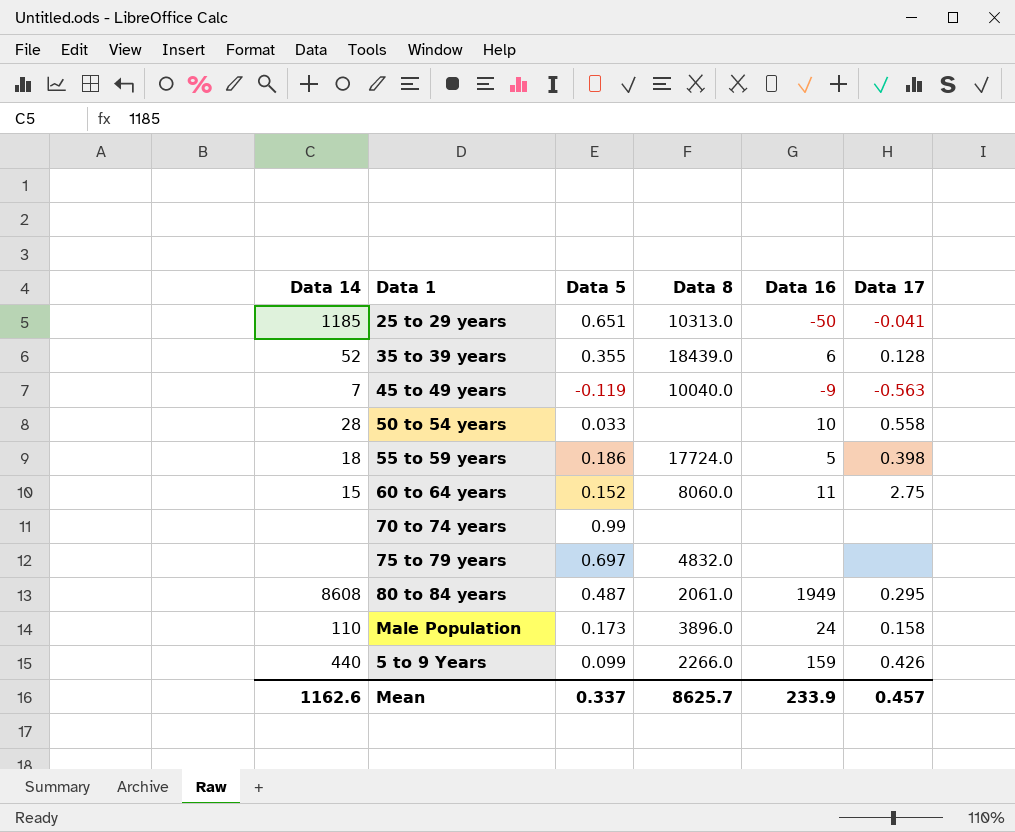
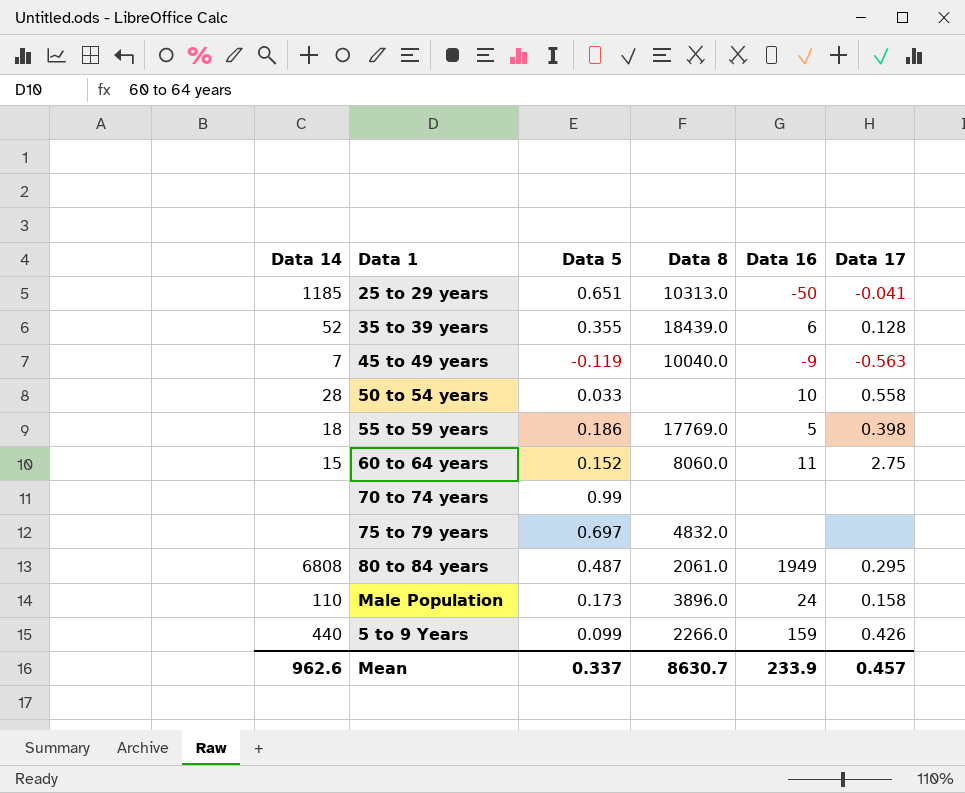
55 to 59 years | Data 8: 17724.0 -> 17769.0
80 to 84 years | Data 14: 8608 -> 6808
Mean | Data 14: 1162.6 -> 962.6
Mean | Data 8: 8625.7 -> 8630.7

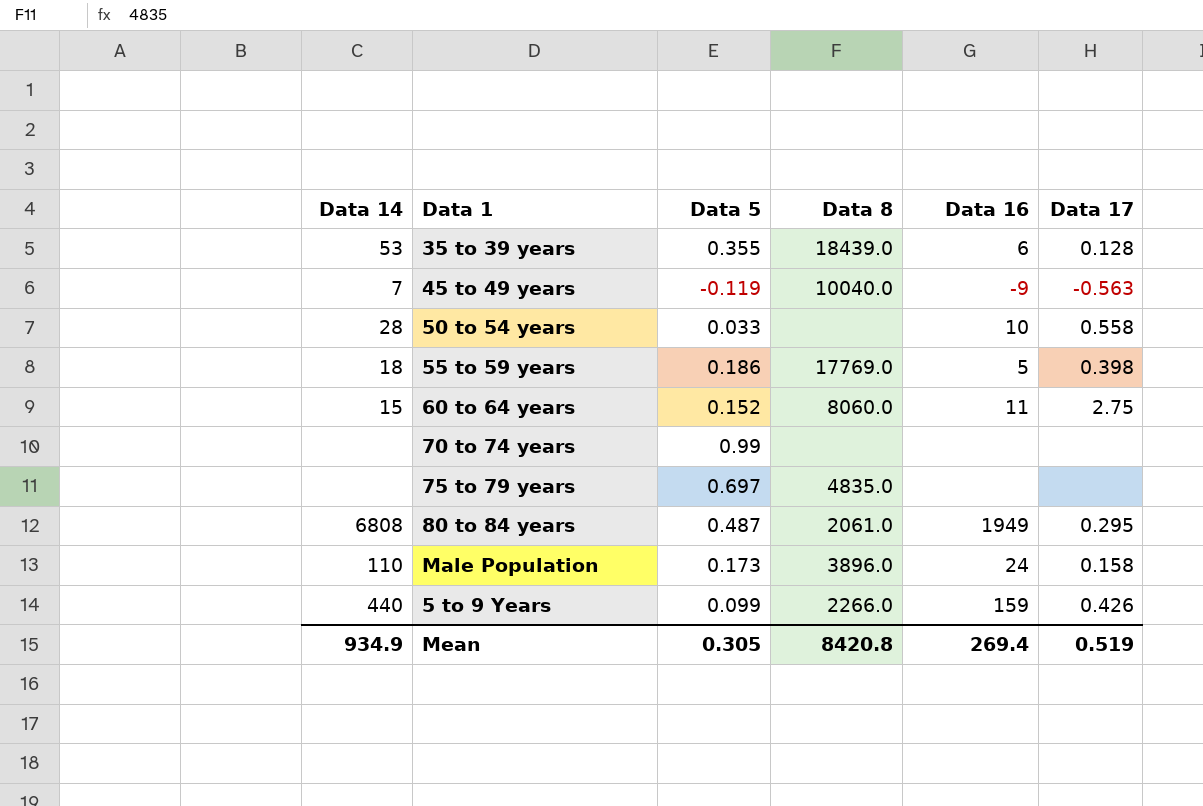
row 25 to 29 years: 1185 | 0.651 | 10313.0 | -50 | -0.041 -> none
35 to 39 years | Data 14: 52 -> 53
75 to 79 years | Data 8: 4832.0 -> 4835.0
Mean | Data 14: 962.6 -> 934.9
Mean | Data 5: 0.337 -> 0.305
Mean | Data 8: 8630.7 -> 8420.8
Mean | Data 16: 233.9 -> 269.4
Mean | Data 17: 0.457 -> 0.519

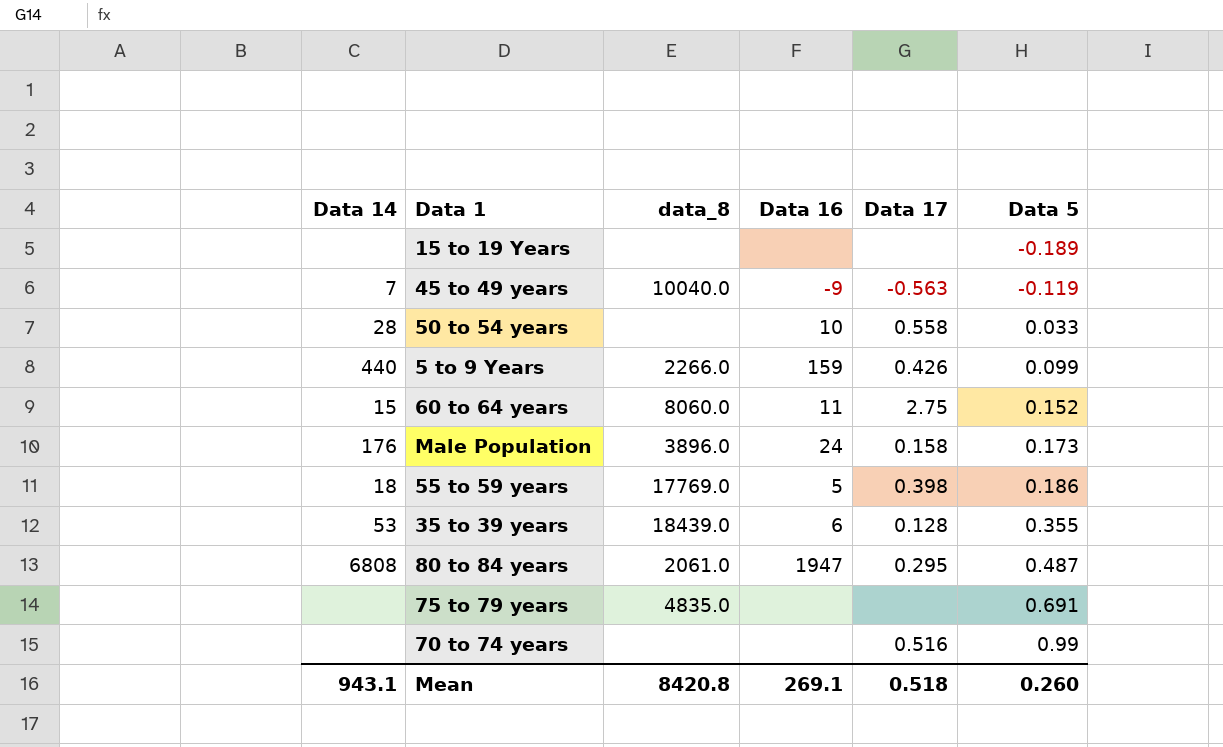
row order: none -> Data 5 ascending
column name: Data 8 -> data_8
column Data 5 | position: 3 -> 6
row 15 to 19 Years: none -> none | none | none | none | -0.189
Male Population | Data 14: 110 -> 176
80 to 84 years | Data 16: 1949 -> 1947
75 to 79 years | Data 5: 0.697 -> 0.691
70 to 74 years | Data 17: none -> 0.516
Mean | Data 14: 934.9 -> 943.1
Mean | Data 16: 269.4 -> 269.1
Mean | Data 17: 0.519 -> 0.518
Mean | Data 5: 0.305 -> 0.260

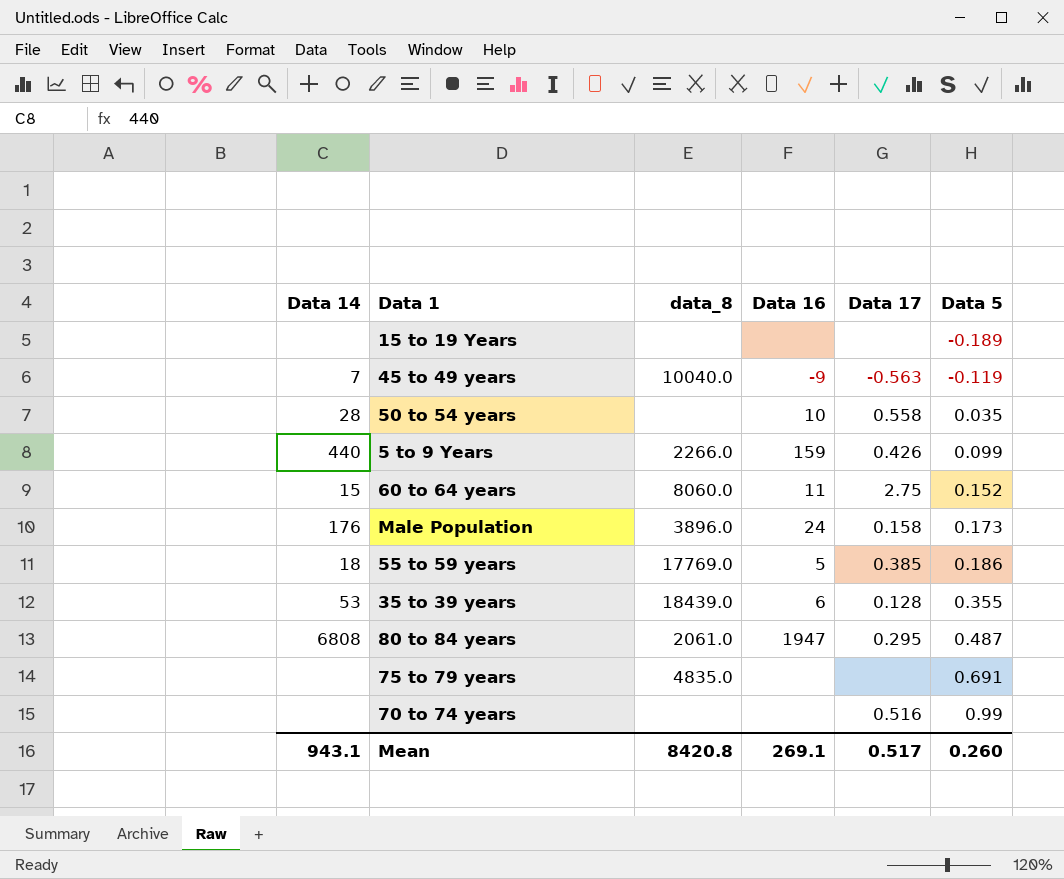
50 to 54 years | Data 5: 0.033 -> 0.035
55 to 59 years | Data 17: 0.398 -> 0.385
Mean | Data 17: 0.518 -> 0.517

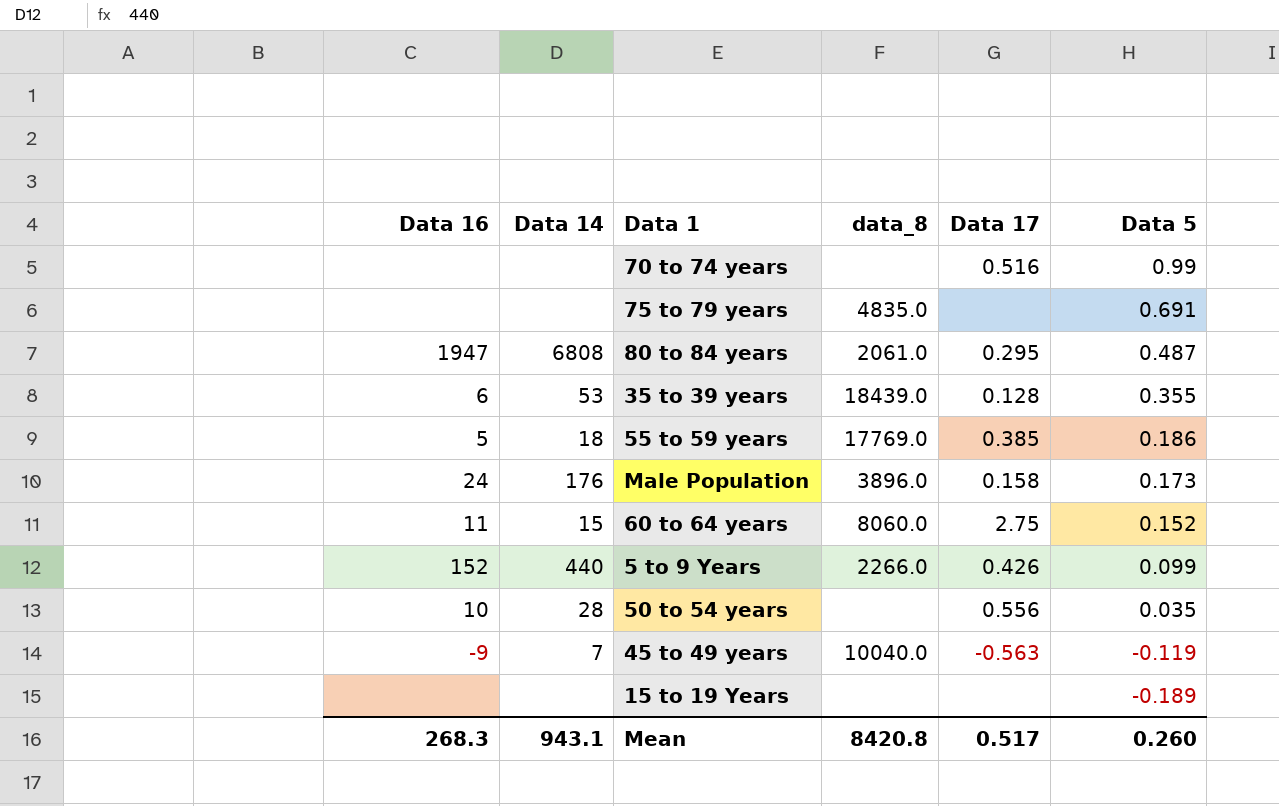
row order: Data 5 ascending -> Data 5 descending
column Data 16 | position: 4 -> 1
5 to 9 Years | Data 16: 159 -> 152
50 to 54 years | Data 17: 0.558 -> 0.556
Mean | Data 16: 269.1 -> 268.3

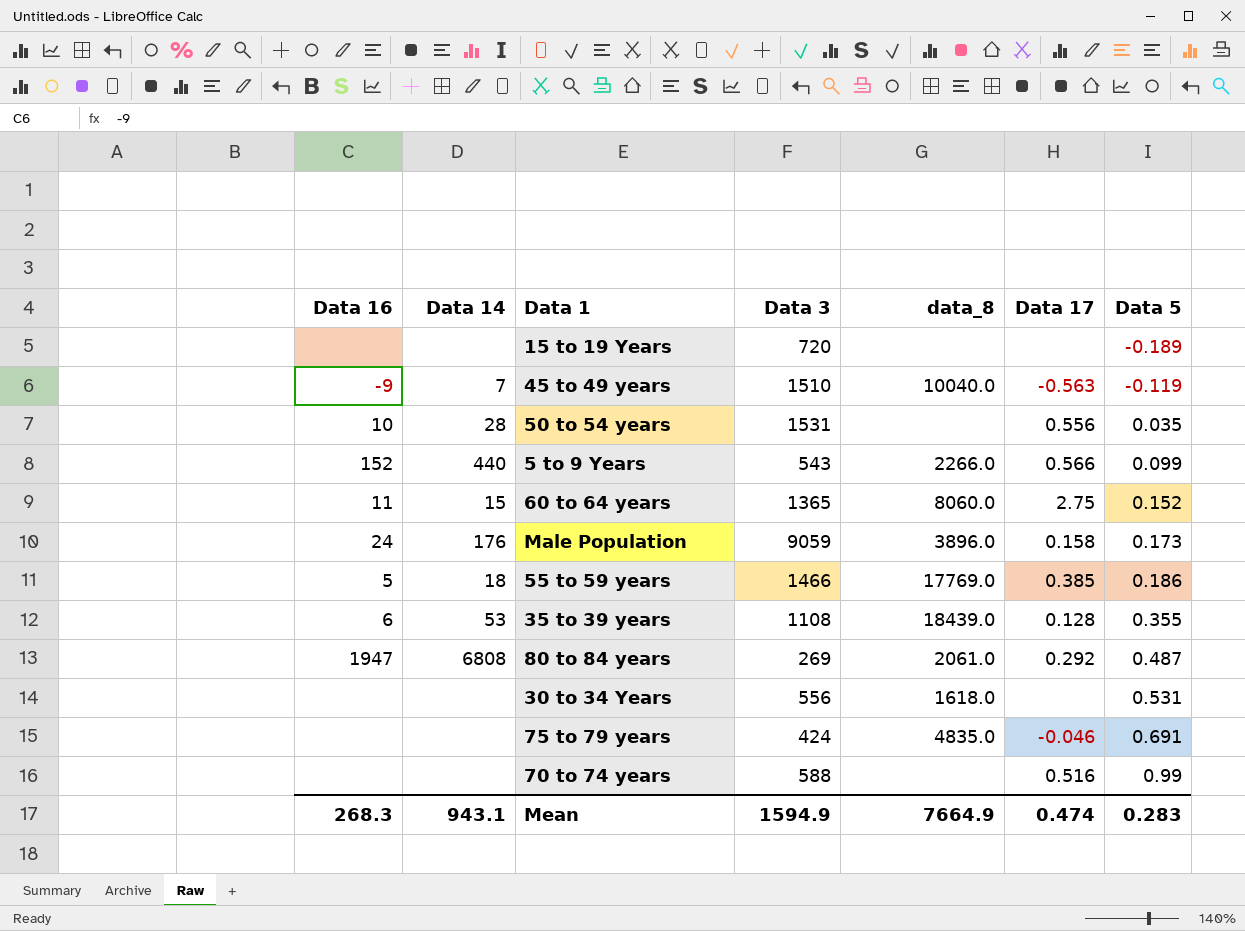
row order: Data 5 descending -> Data 5 ascending
column Data 3 | position: none -> 4
5 to 9 Years | Data 17: 0.426 -> 0.566
80 to 84 years | Data 17: 0.295 -> 0.292
row 30 to 34 Years: none -> none | none | 556 | 1618.0 | none | 0.531
75 to 79 years | Data 17: none -> -0.046
Mean | data_8: 8420.8 -> 7664.9
Mean | Data 17: 0.517 -> 0.474
Mean | Data 5: 0.260 -> 0.283

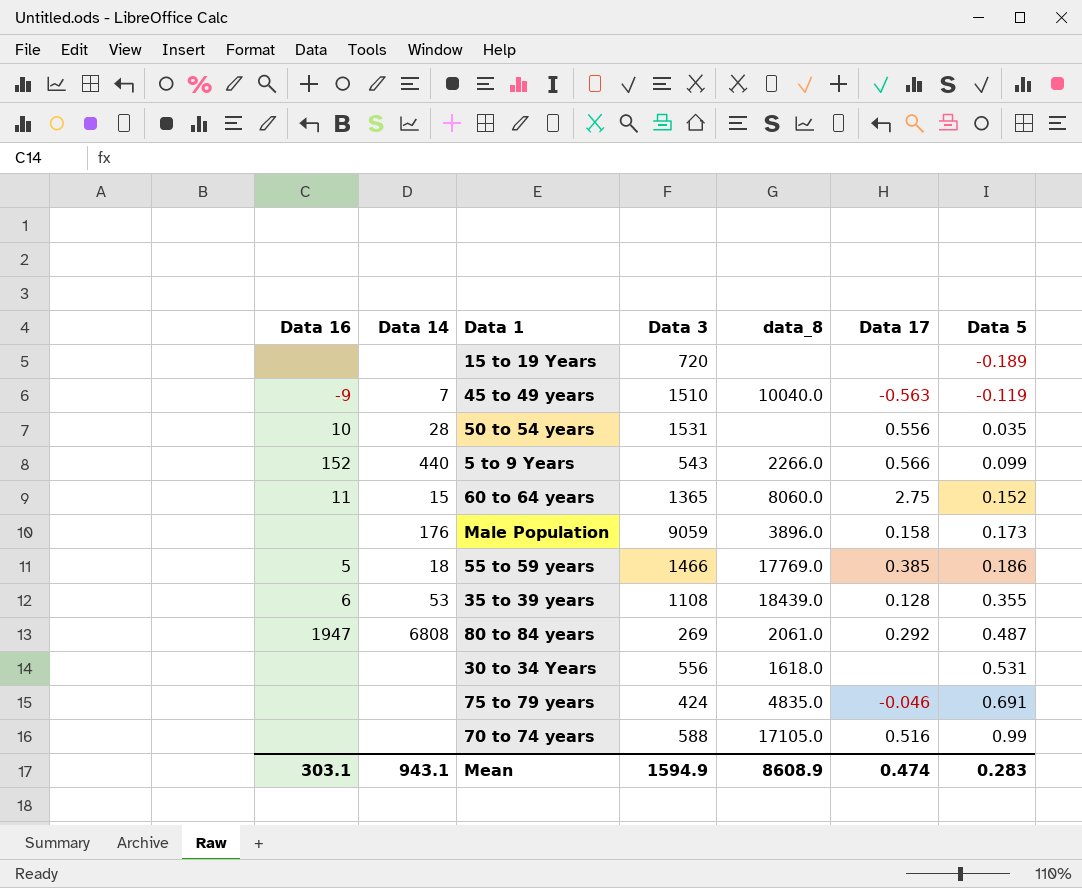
Male Population | Data 16: 24 -> none
70 to 74 years | data_8: none -> 17105.0
Mean | Data 16: 268.3 -> 303.1
Mean | data_8: 7664.9 -> 8608.9

